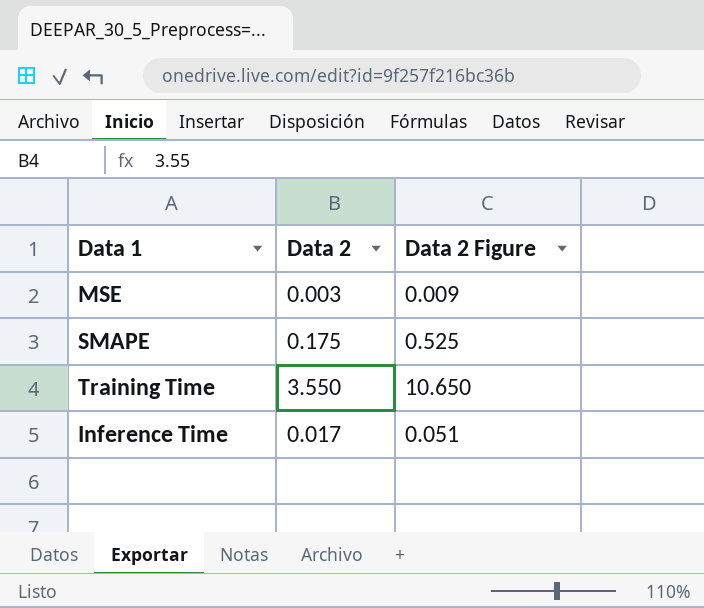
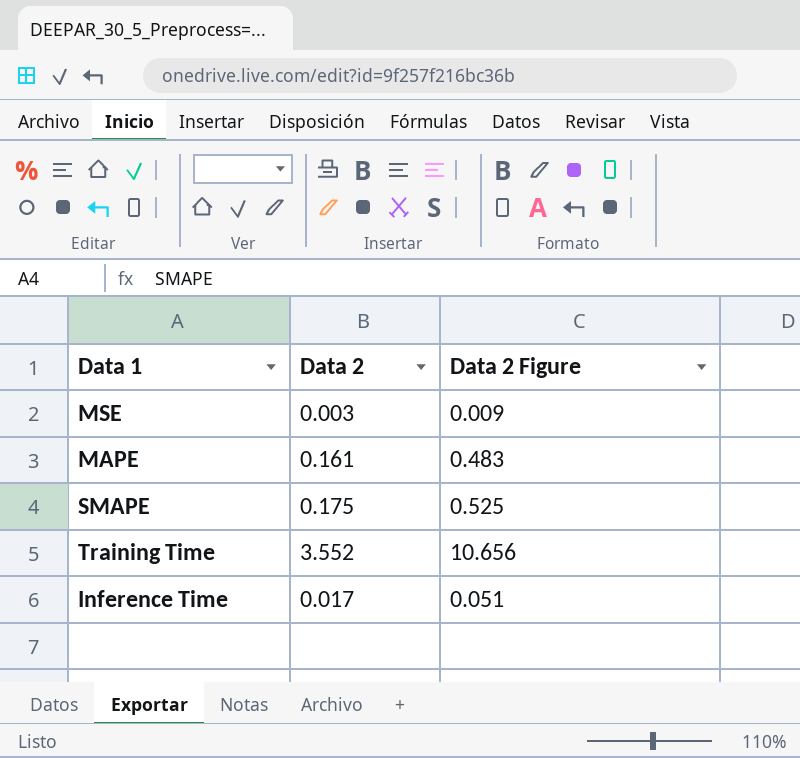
row MAPE: none -> 0.161 | 0.483
Training Time | Data 2: 3.550 -> 3.552
Training Time | Data 2 Figure: 10.650 -> 10.656

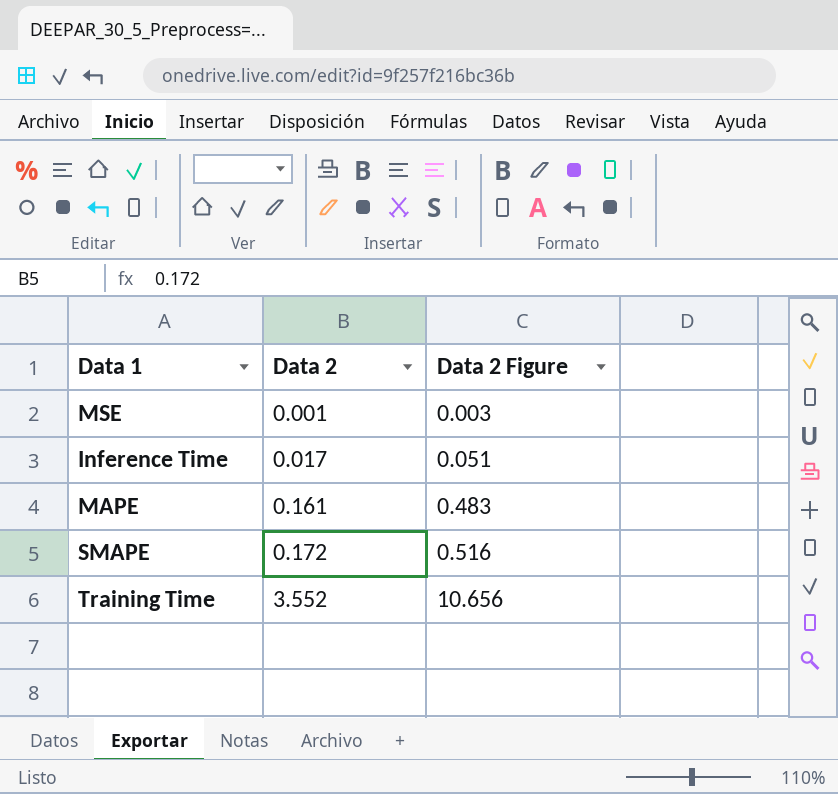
row order: none -> Data 2 ascending
MSE | Data 2: 0.003 -> 0.001
MSE | Data 2 Figure: 0.009 -> 0.003
SMAPE | Data 2: 0.175 -> 0.172
SMAPE | Data 2 Figure: 0.525 -> 0.516

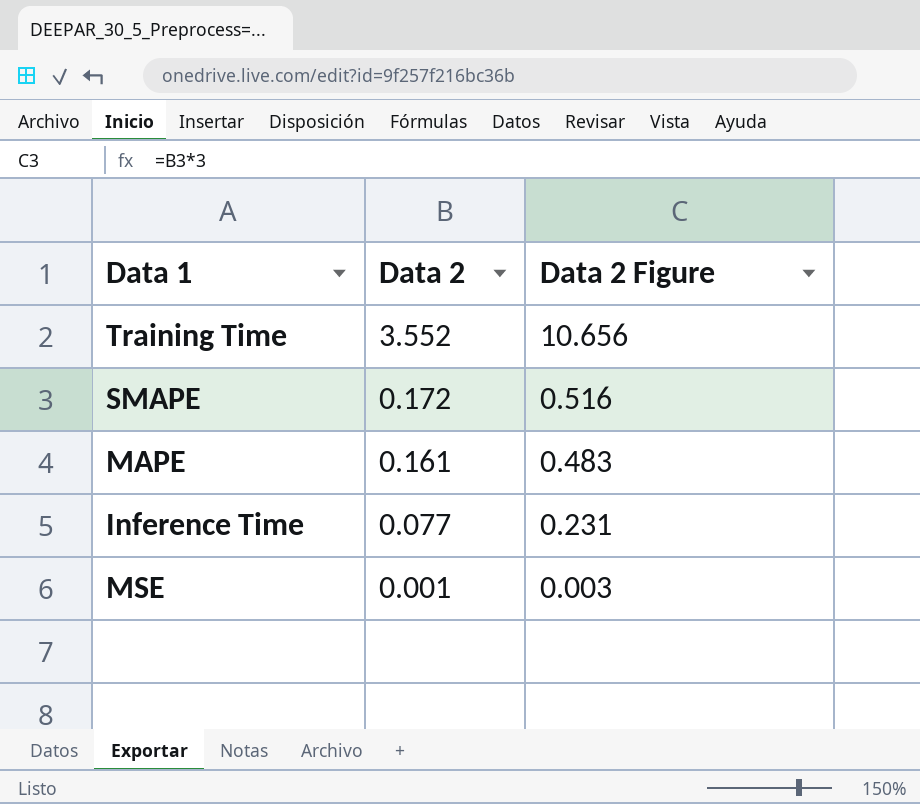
row order: Data 2 ascending -> Data 2 descending
Inference Time | Data 2: 0.017 -> 0.077
Inference Time | Data 2 Figure: 0.051 -> 0.231

